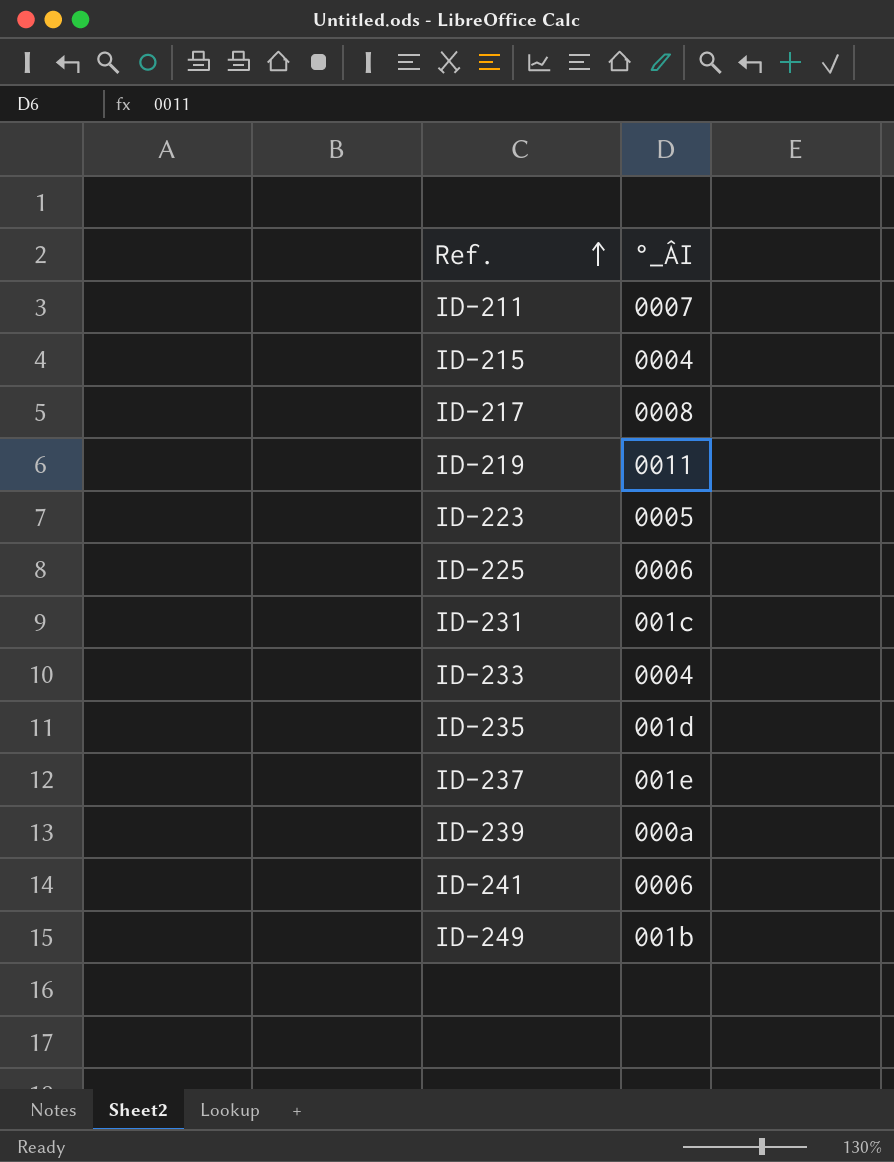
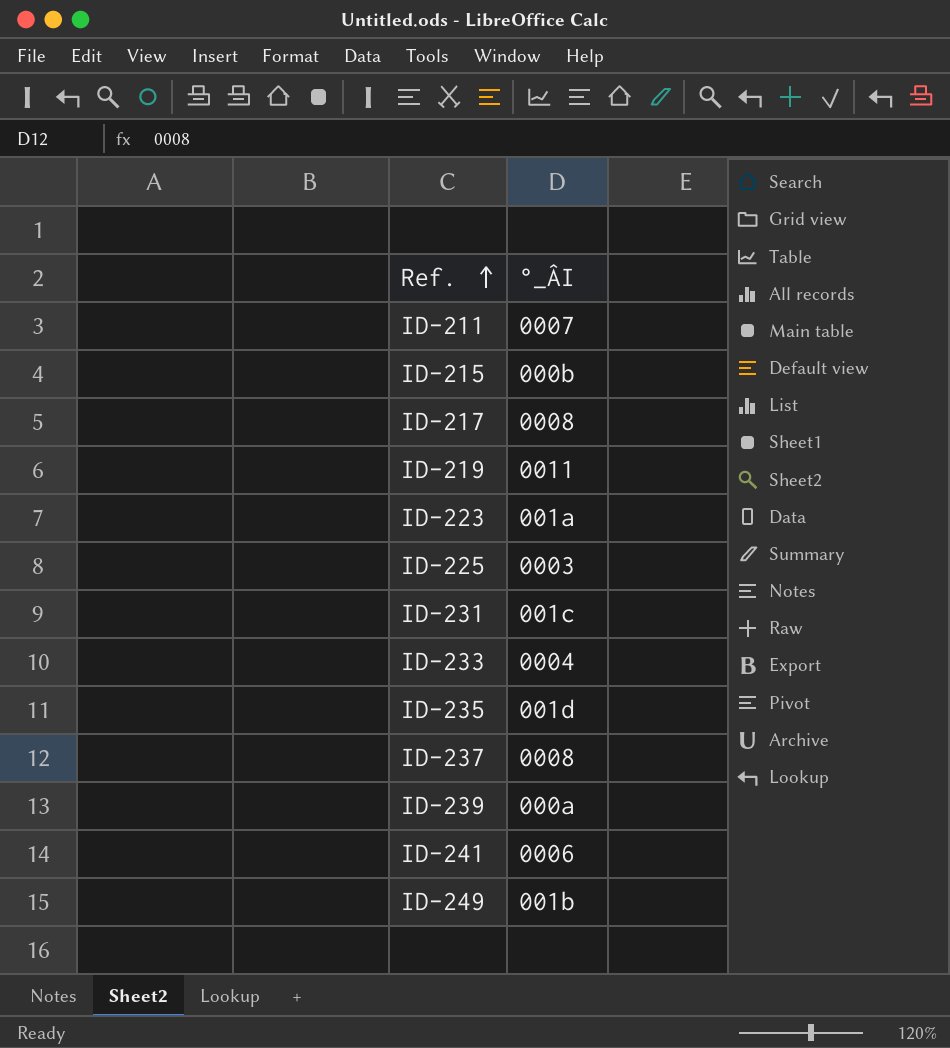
ID-215 | °_ÂI: 0004 -> 000b
ID-223 | °_ÂI: 0005 -> 001a
ID-225 | °_ÂI: 0006 -> 0003
ID-237 | °_ÂI: 001e -> 0008

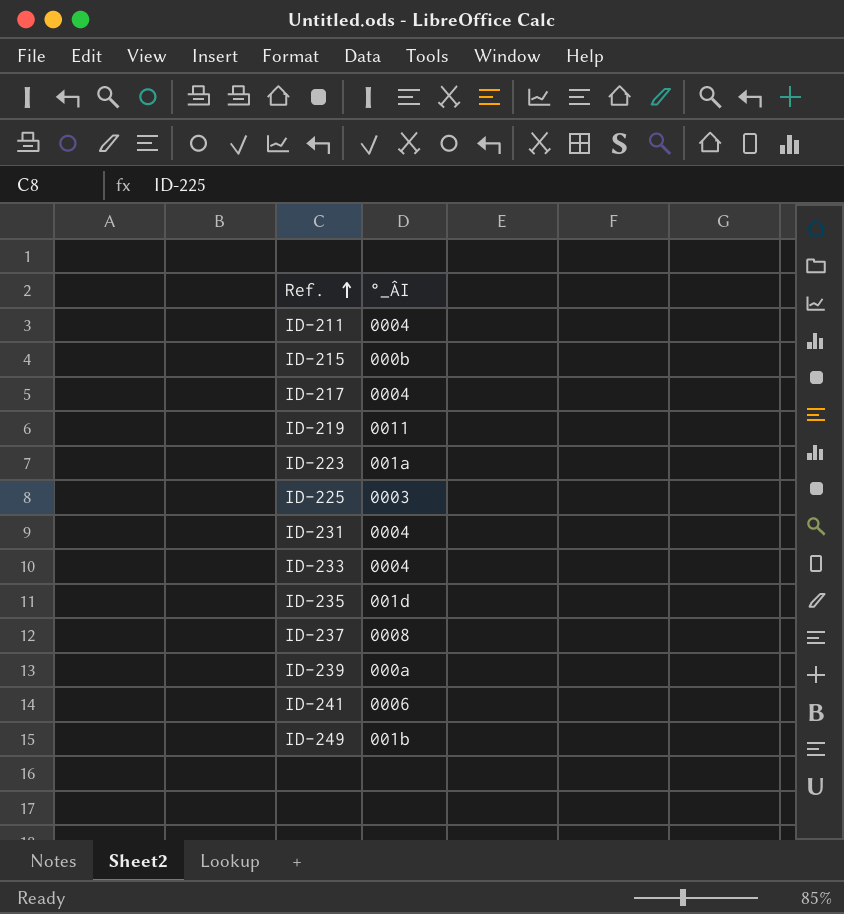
ID-211 | °_ÂI: 0007 -> 0004
ID-217 | °_ÂI: 0008 -> 0004
ID-231 | °_ÂI: 001c -> 0004

